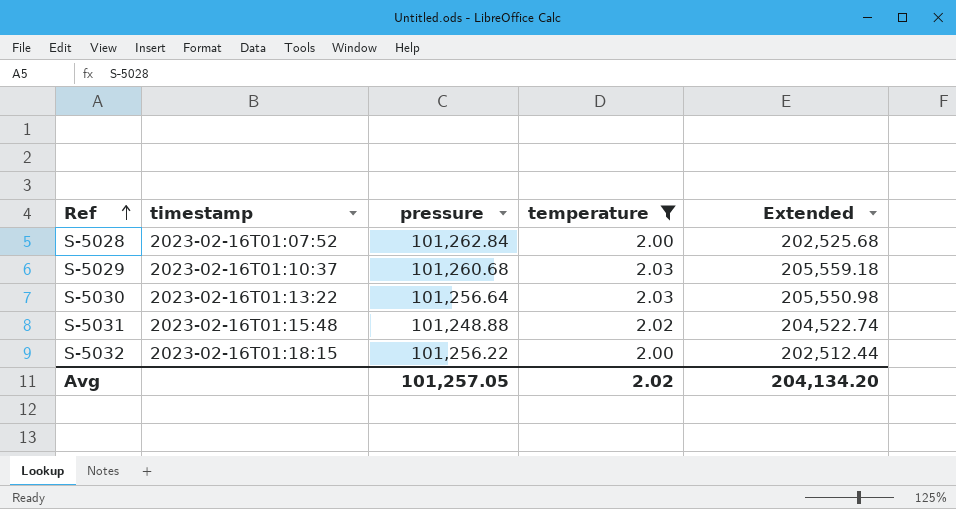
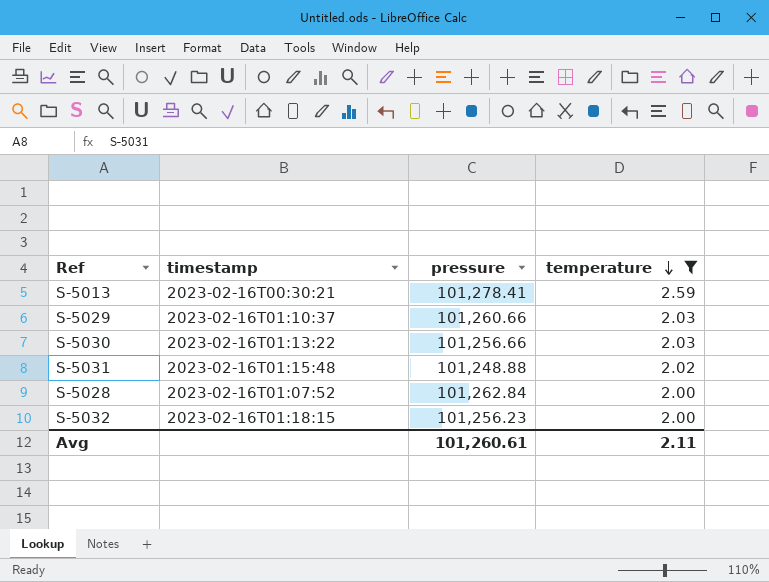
row order: Ref ascending -> temperature descending
column Extended | formula: [pressure] * [temperature] -> none
row S-5013: none -> 2023-02-16T00:30:21 | 101,278.41 | 2.59
S-5029 | pressure: 101,260.68 -> 101,260.66
S-5030 | pressure: 101,256.64 -> 101,256.66
S-5032 | pressure: 101,256.22 -> 101,256.23
Avg | pressure: 101,257.05 -> 101,260.61
Avg | temperature: 2.02 -> 2.11

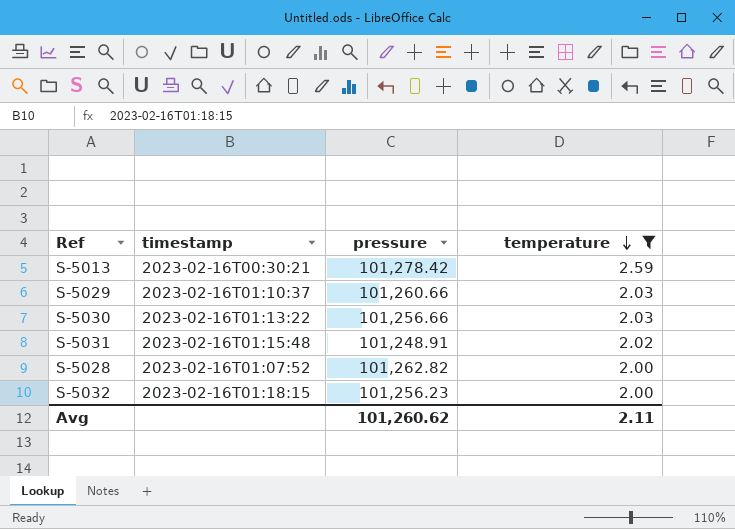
S-5013 | pressure: 101,278.41 -> 101,278.42
S-5031 | pressure: 101,248.88 -> 101,248.91
S-5028 | pressure: 101,262.84 -> 101,262.82
Avg | pressure: 101,260.61 -> 101,260.62

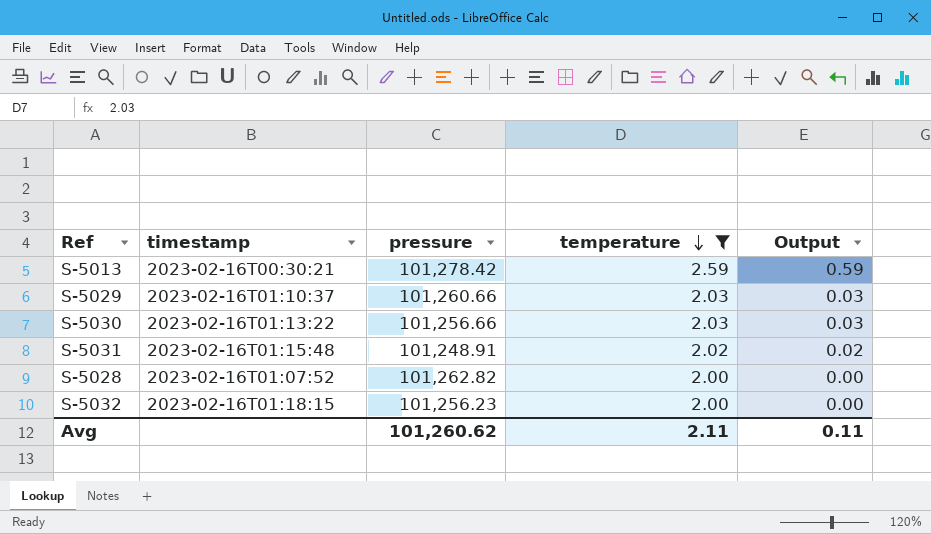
column Output | formula: none -> [temperature] - 2

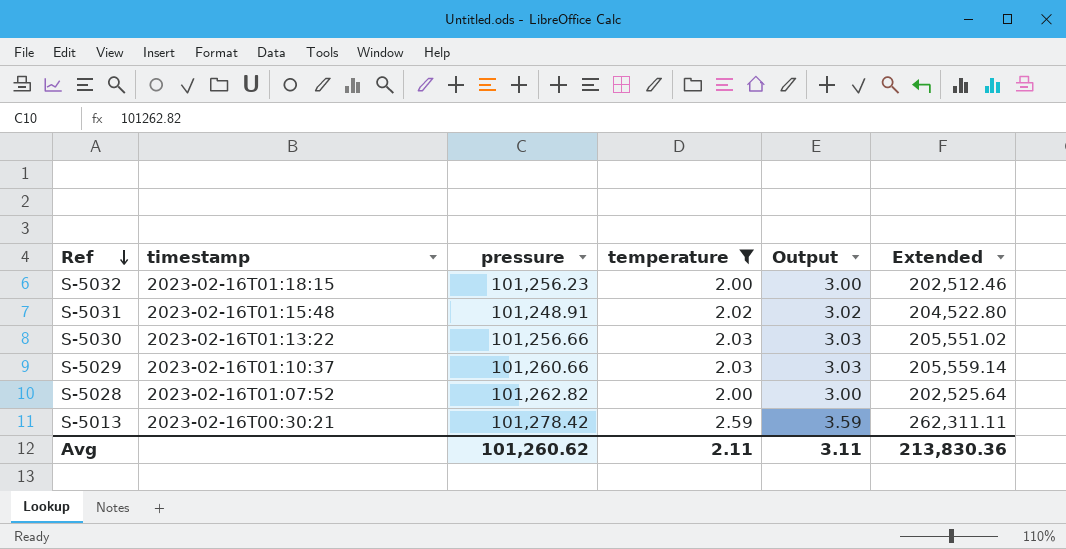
row order: temperature descending -> Ref descending
column Output | formula: [temperature] - 2 -> [temperature] + 1
column Extended | formula: none -> [pressure] * [temperature]
Avg | Output: 0.11 -> 3.11

